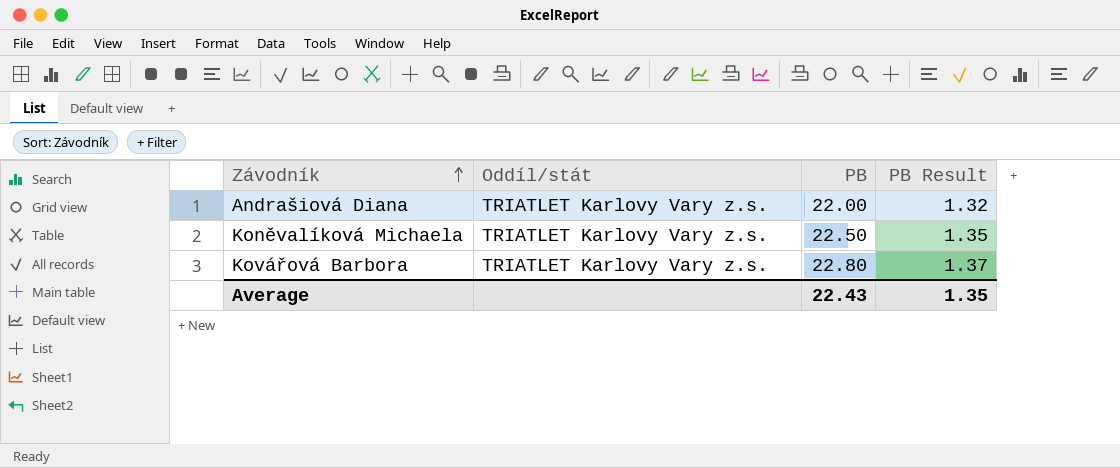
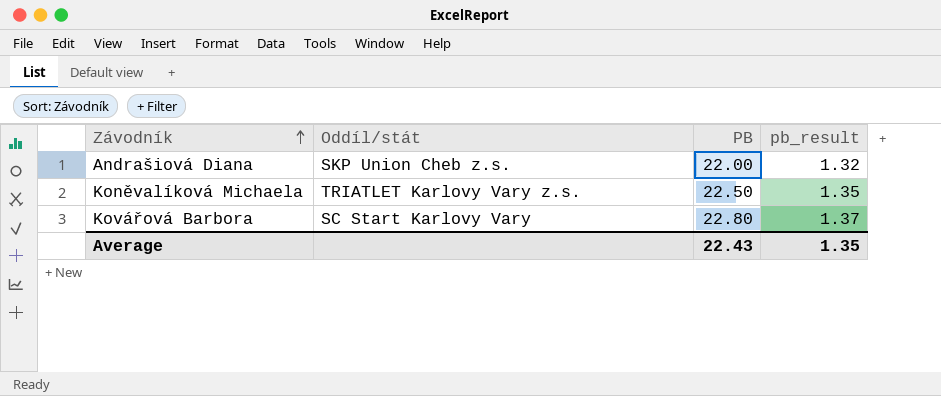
column name: PB Result -> pb_result
Andrašiová Diana | Oddíl/stát: TRIATLET Karlovy Vary z.s. -> SKP Union Cheb z.s.
Kovářová Barbora | Oddíl/stát: TRIATLET Karlovy Vary z.s. -> SC Start Karlovy Vary

